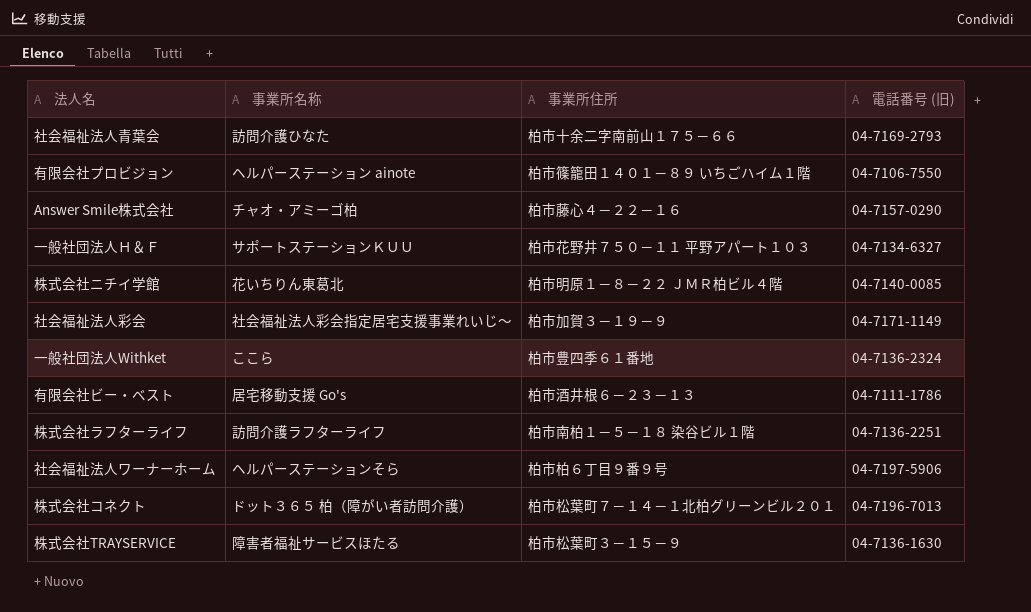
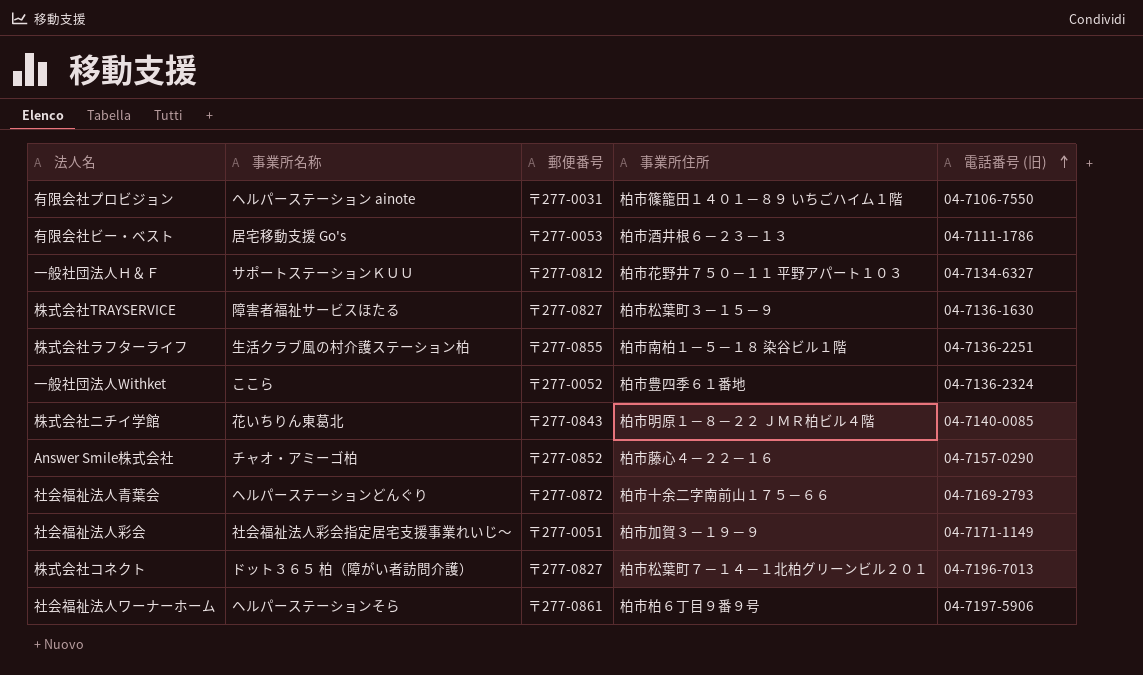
row order: none -> 電話番号 (旧) ascending
column 郵便番号 | position: none -> 3
株式会社ラフターライフ | 事業所名称: 訪問介護ラフターライフ -> 生活クラブ風の村介護ステーション柏
社会福祉法人青葉会 | 事業所名称: 訪問介護ひなた -> ヘルパーステーションどんぐり

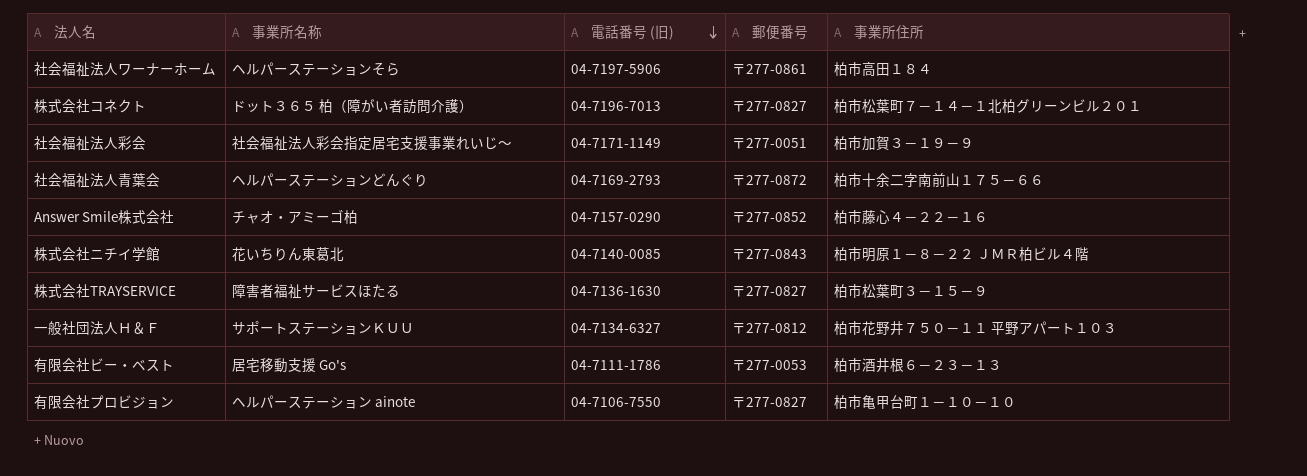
row order: 電話番号 (旧) ascending -> 電話番号 (旧) descending
column 電話番号 (旧) | position: 5 -> 3
row 株式会社ラフターライフ: 生活クラブ風の村介護ステーション柏 | 〒277-0855 | 柏市南柏１－５－１８ 染谷ビル１階 | 04-7136-2251 -> none
row 一般社団法人Withket: ここら | 〒277-0052 | 柏市豊四季６１番地 | 04-7136-2324 -> none
社会福祉法人ワーナーホーム | 事業所住所: 柏市柏６丁目９番９号 -> 柏市高田１８４
有限会社プロビジョン | 郵便番号: 〒277-0031 -> 〒277-0827
有限会社プロビジョン | 事業所住所: 柏市篠籠田１４０１－８９ いちごハイム１階 -> 柏市亀甲台町１－１０－１０

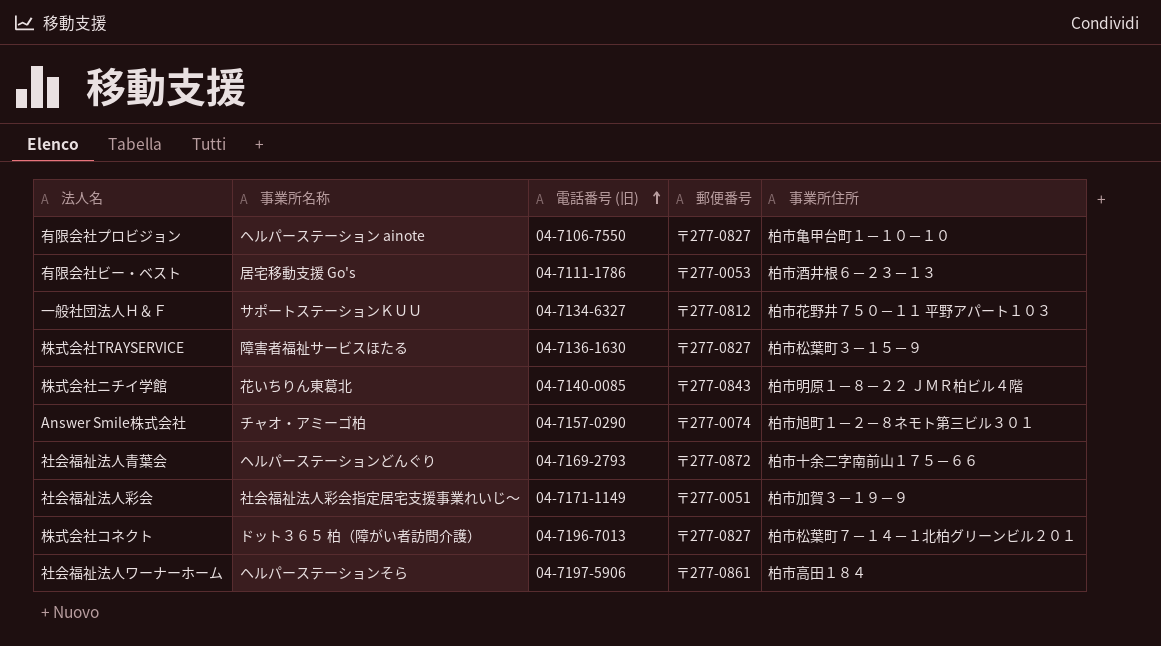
row order: 電話番号 (旧) descending -> 電話番号 (旧) ascending
Answer Smile株式会社 | 郵便番号: 〒277-0852 -> 〒277-0074
Answer Smile株式会社 | 事業所住所: 柏市藤心４－２２－１６ -> 柏市旭町１－２－８ネモト第三ビル３０１

